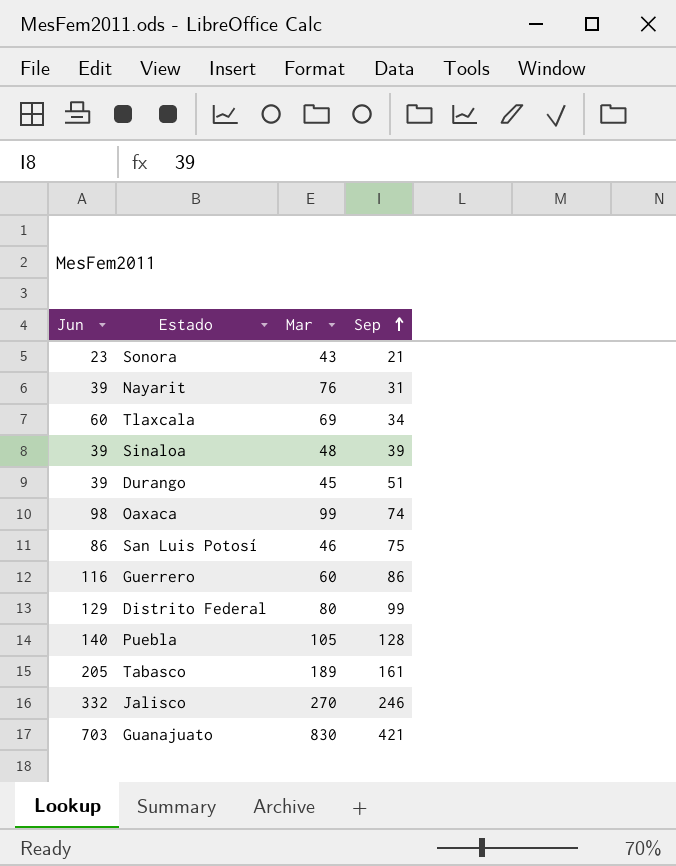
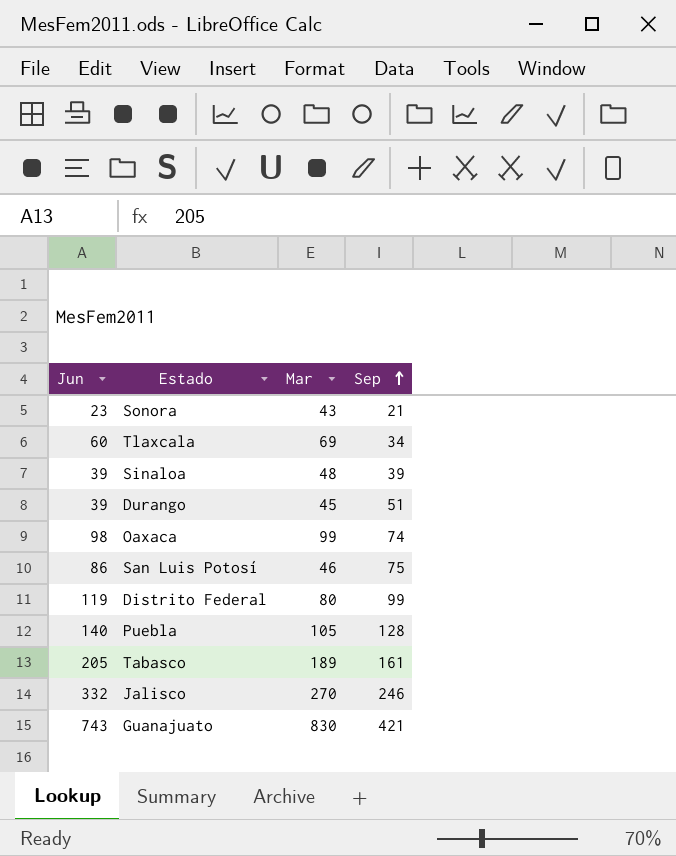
row Nayarit: 39 | 76 | 31 -> none
row Guerrero: 116 | 60 | 86 -> none
Distrito Federal | Jun: 129 -> 119
Guanajuato | Jun: 703 -> 743

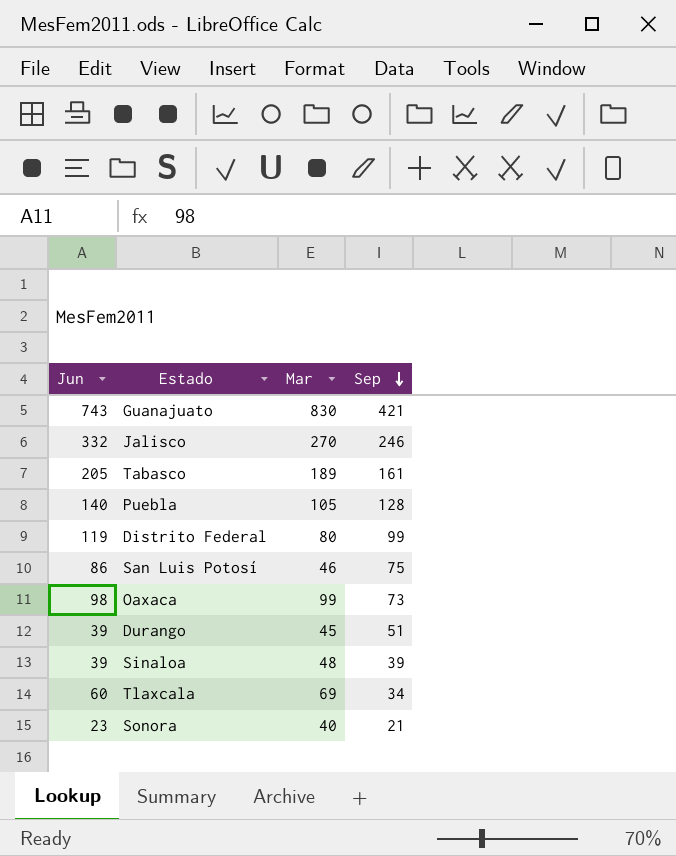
row order: Sep ascending -> Sep descending
Oaxaca | Sep: 74 -> 73
Sonora | Mar: 43 -> 40

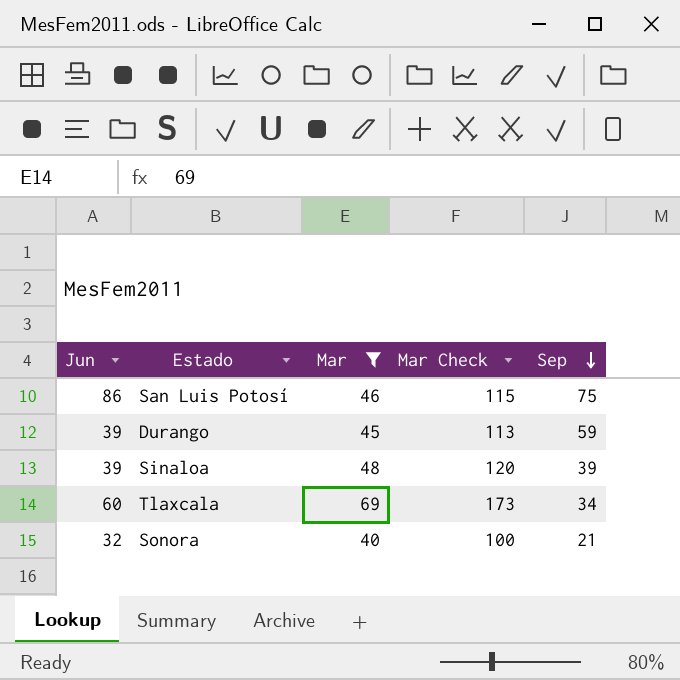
filter: none -> Mar <= 69
column Mar Check | formula: none -> [Mar] * 2.5
Durango | Sep: 51 -> 59
Sonora | Jun: 23 -> 32

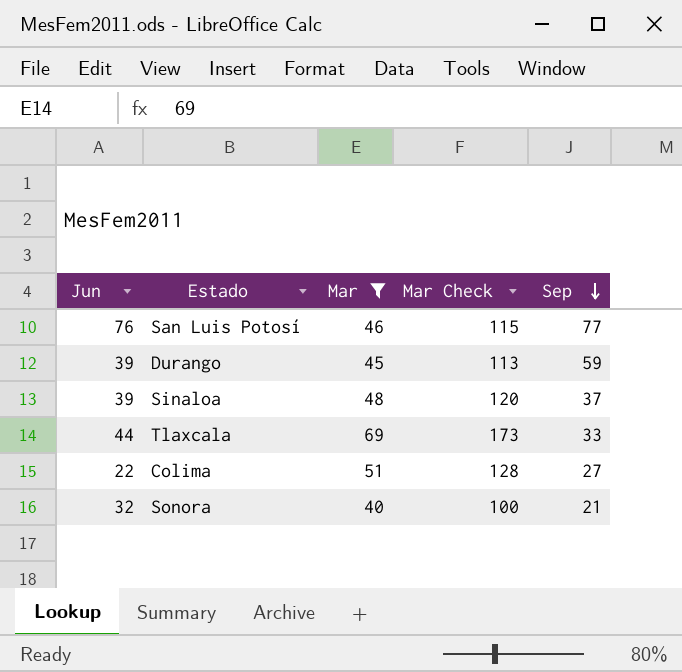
San Luis Potosí | Jun: 86 -> 76
San Luis Potosí | Sep: 75 -> 77
Sinaloa | Sep: 39 -> 37
Tlaxcala | Jun: 60 -> 44
Tlaxcala | Sep: 34 -> 33
row Colima: none -> 22 | 51 | 128 | 27

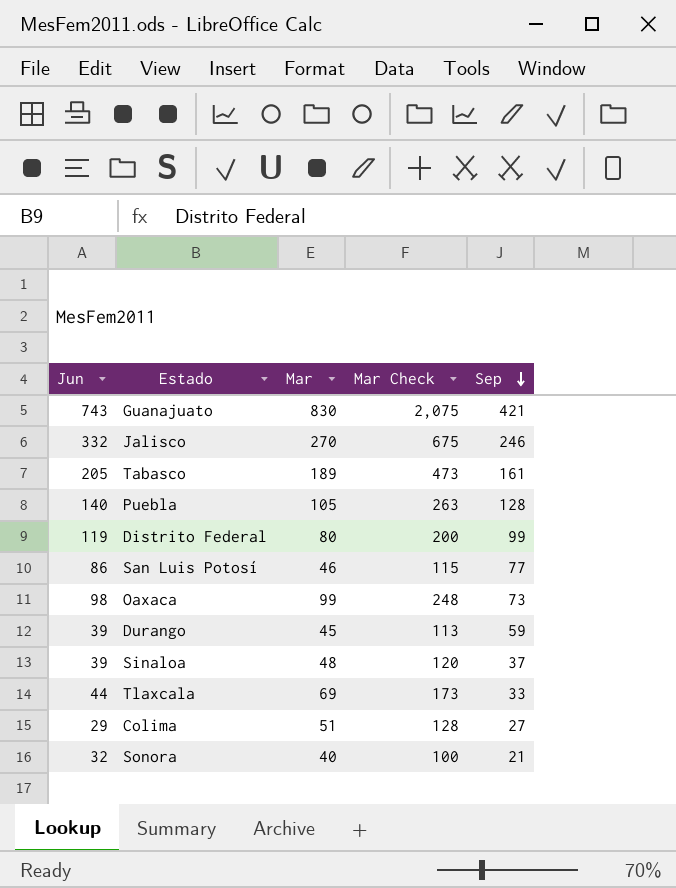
filter: Mar <= 69 -> none
San Luis Potosí | Jun: 76 -> 86
Colima | Jun: 22 -> 29

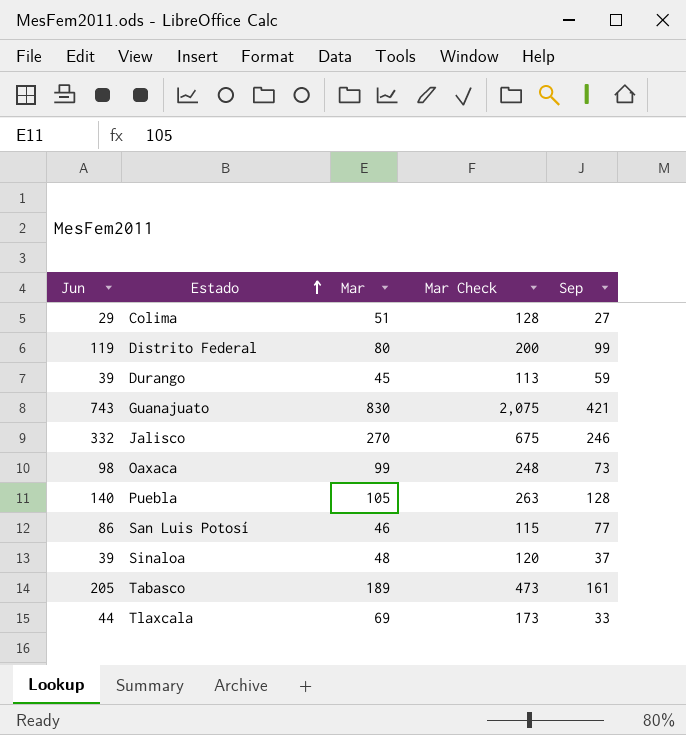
row order: Sep descending -> Estado ascending
row Sonora: 32 | 40 | 100 | 21 -> none

